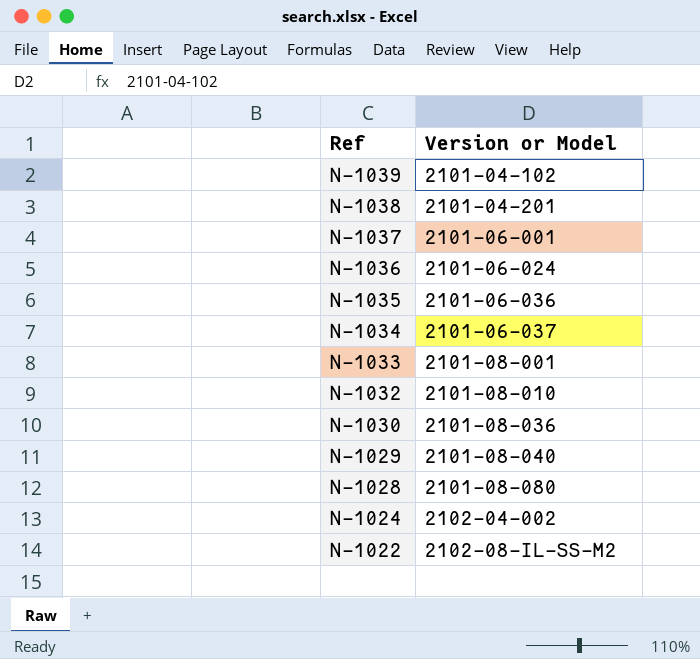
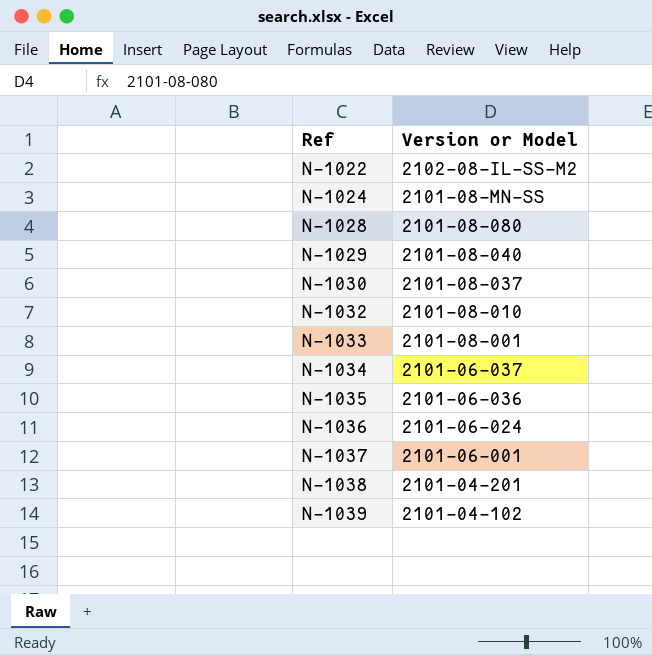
row order: Ref descending -> Ref ascending
N-1024 | Version or Model: 2102-04-002 -> 2101-08-MN-SS
N-1030 | Version or Model: 2101-08-036 -> 2101-08-037

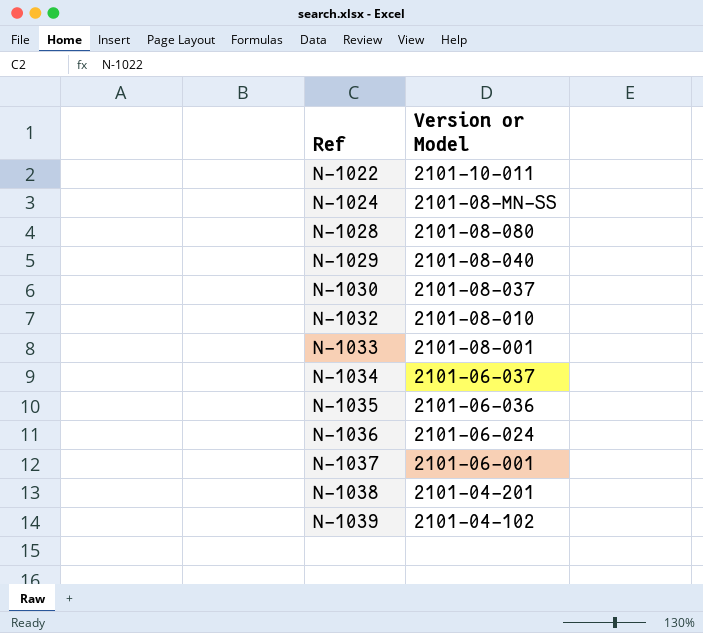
N-1022 | Version or Model: 2102-08-IL-SS-M2 -> 2101-10-011

